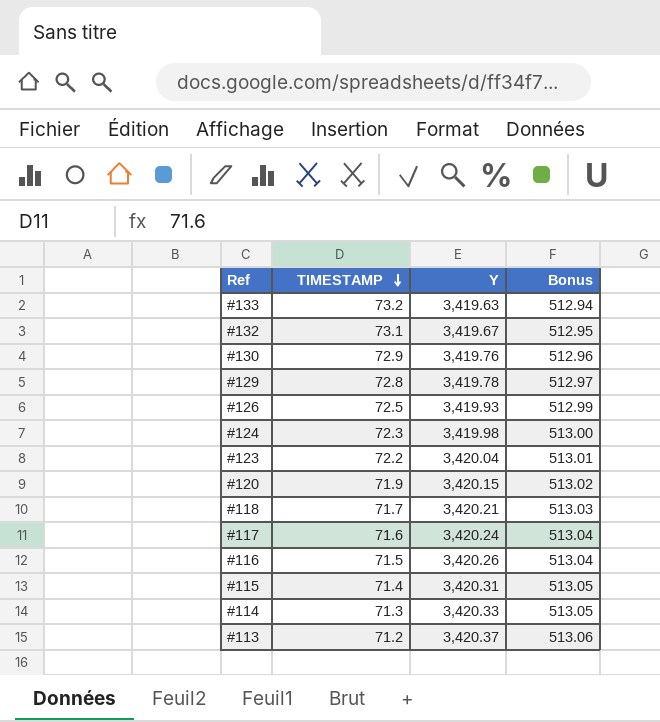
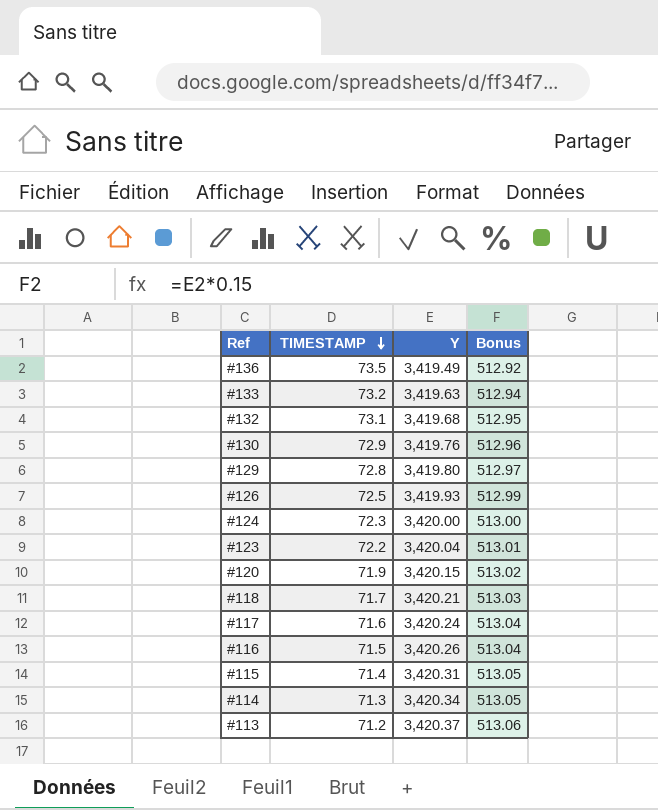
row #136: none -> 73.5 | 3,419.49 | 512.92
#132 | Y: 3,419.67 -> 3,419.68
#129 | Y: 3,419.78 -> 3,419.80
#124 | Y: 3,419.98 -> 3,420.00
#114 | Y: 3,420.33 -> 3,420.34

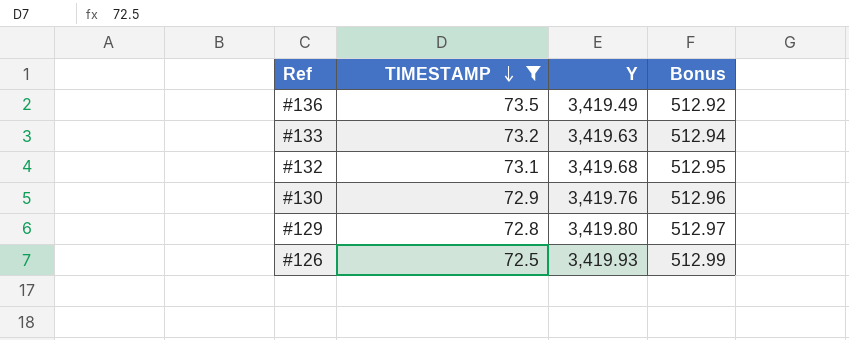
filter: none -> TIMESTAMP >= 72.5

